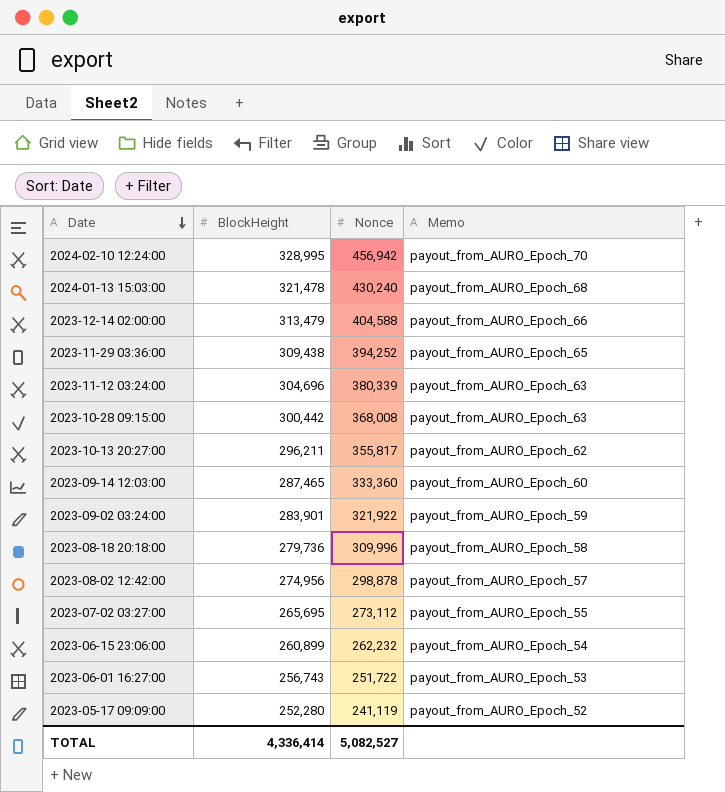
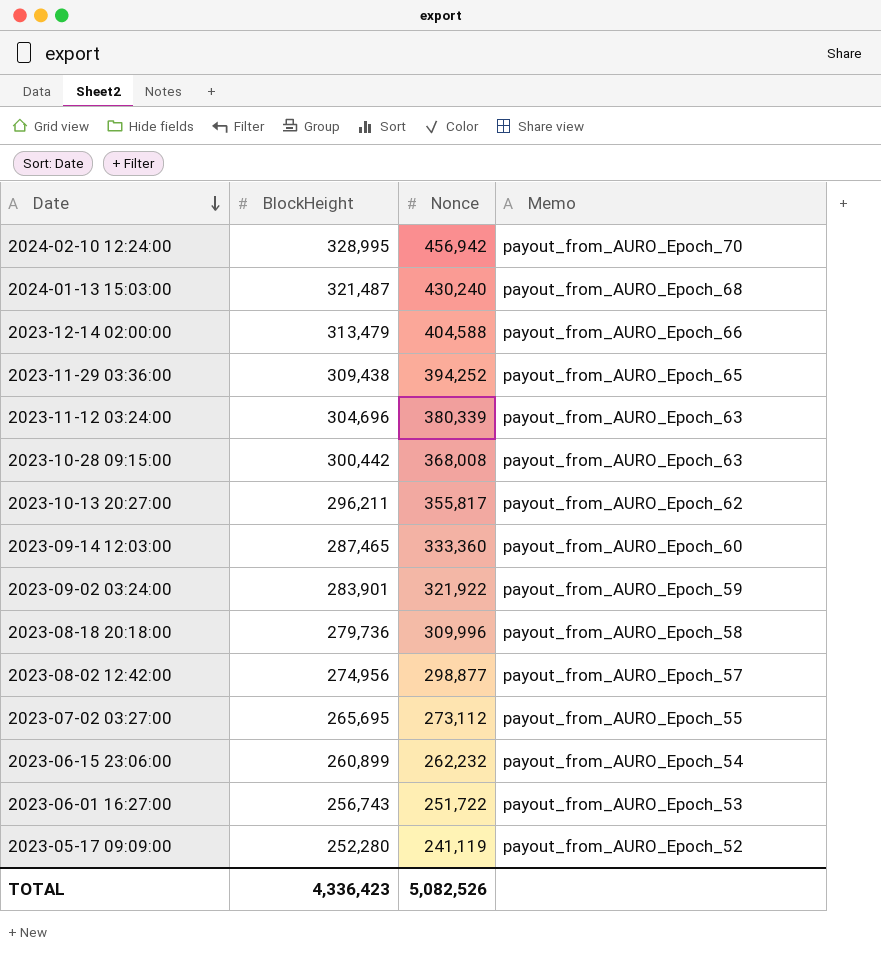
2024-01-13 15:03:00 | BlockHeight: 321,478 -> 321,487
2023-08-02 12:42:00 | Nonce: 298,878 -> 298,877
TOTAL | BlockHeight: 4,336,414 -> 4,336,423
TOTAL | Nonce: 5,082,527 -> 5,082,526

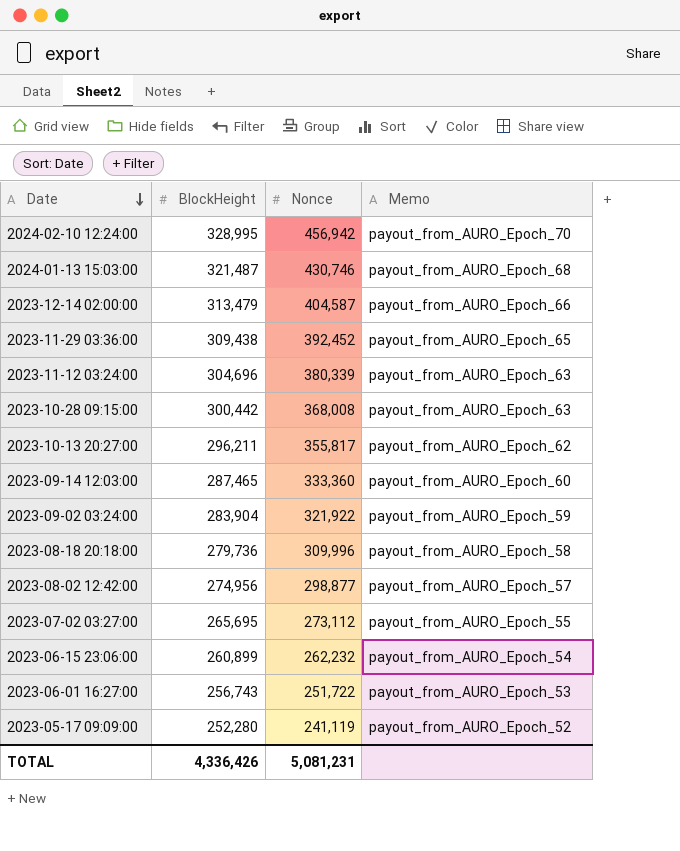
2024-01-13 15:03:00 | Nonce: 430,240 -> 430,746
2023-12-14 02:00:00 | Nonce: 404,588 -> 404,587
2023-11-29 03:36:00 | Nonce: 394,252 -> 392,452
2023-09-02 03:24:00 | BlockHeight: 283,901 -> 283,904
TOTAL | BlockHeight: 4,336,423 -> 4,336,426
TOTAL | Nonce: 5,082,526 -> 5,081,231

